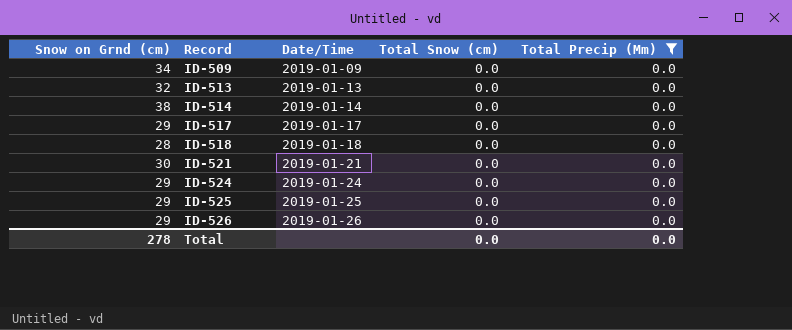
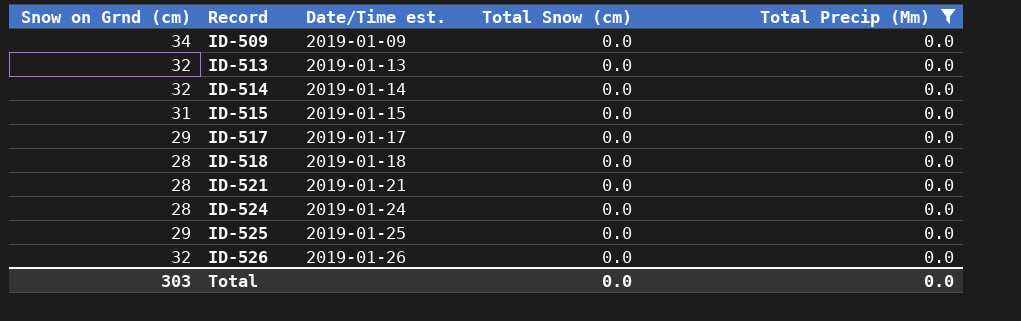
column name: Date/Time -> Date/Time est.
ID-514 | Snow on Grnd (cm): 38 -> 32
row ID-515: none -> 31 | 2019-01-15 | 0.0 | 0.0
ID-521 | Snow on Grnd (cm): 30 -> 28
ID-524 | Snow on Grnd (cm): 29 -> 28
ID-526 | Snow on Grnd (cm): 29 -> 32
Total | Snow on Grnd (cm): 278 -> 303

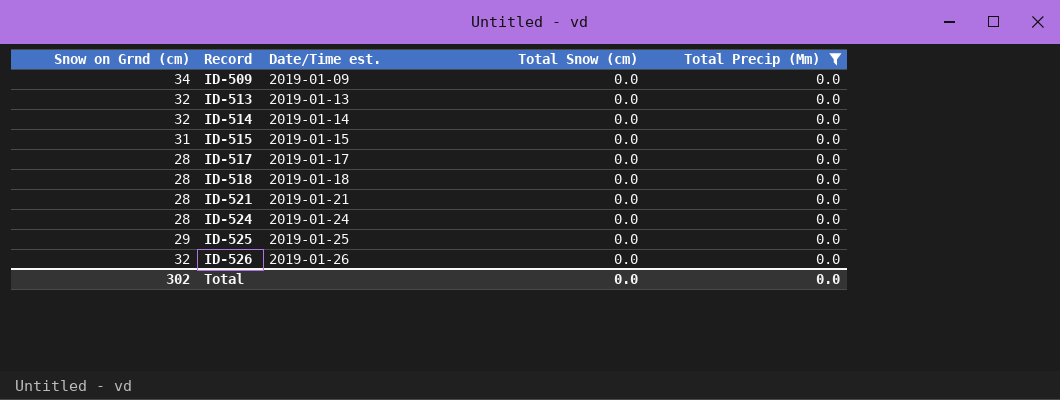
ID-517 | Snow on Grnd (cm): 29 -> 28
Total | Snow on Grnd (cm): 303 -> 302

